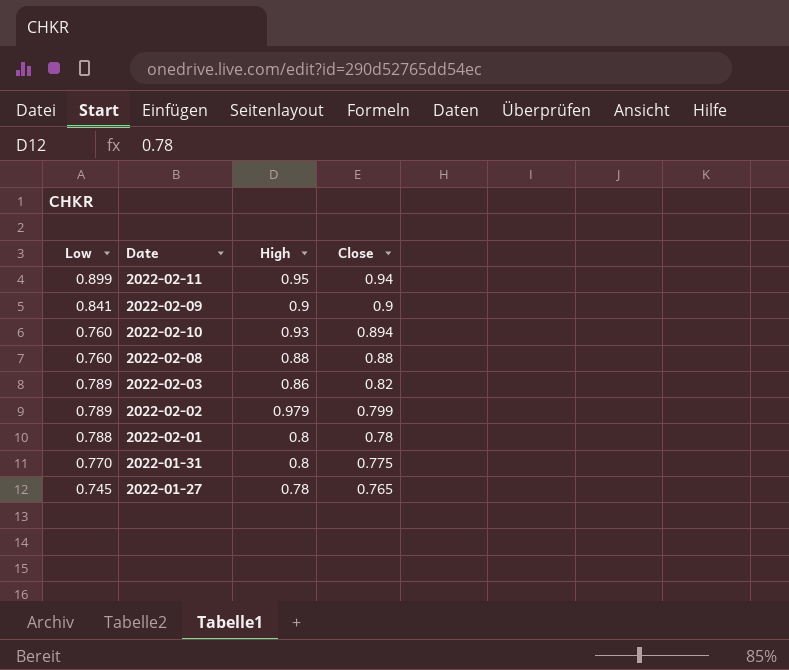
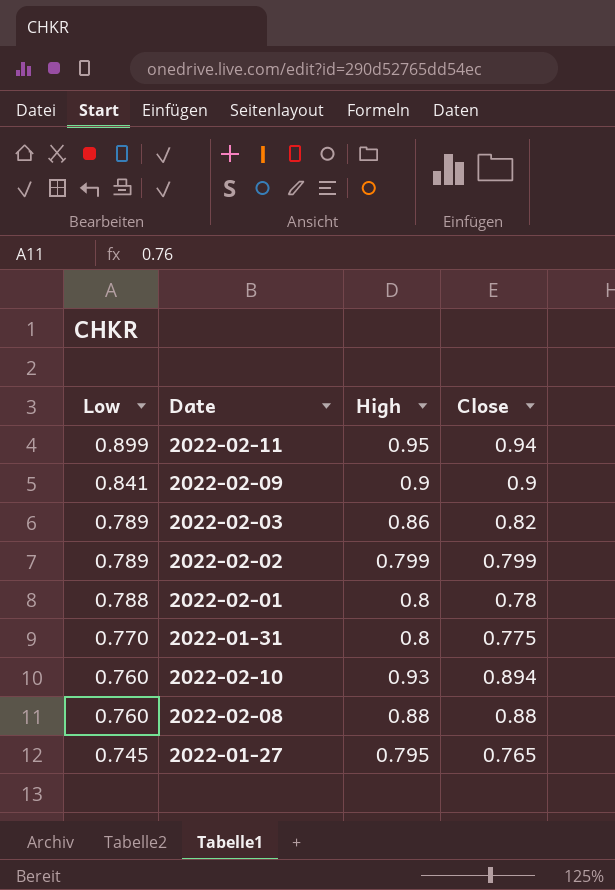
row order: Close descending -> Low descending
2022-02-02 | High: 0.979 -> 0.799
2022-01-27 | High: 0.78 -> 0.795

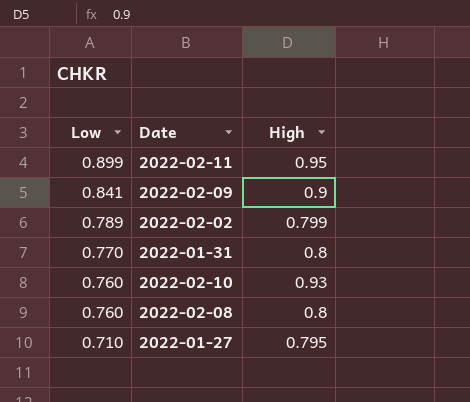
column Close | position: 4 -> none
row 2022-02-03: 0.789 | 0.86 | 0.82 -> none
row 2022-02-01: 0.788 | 0.8 | 0.78 -> none
2022-02-08 | High: 0.88 -> 0.8
2022-01-27 | Low: 0.745 -> 0.710

